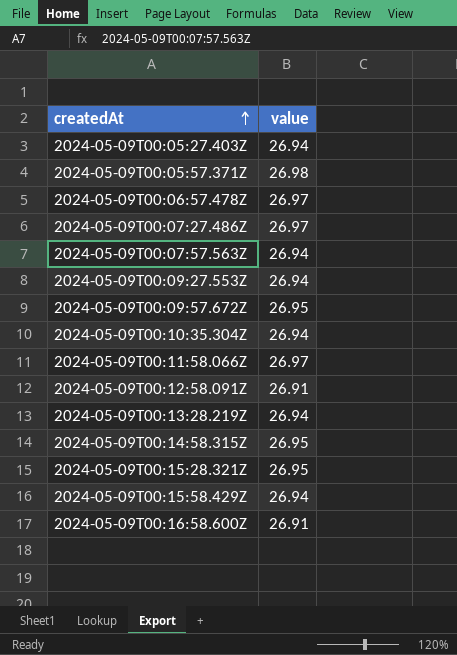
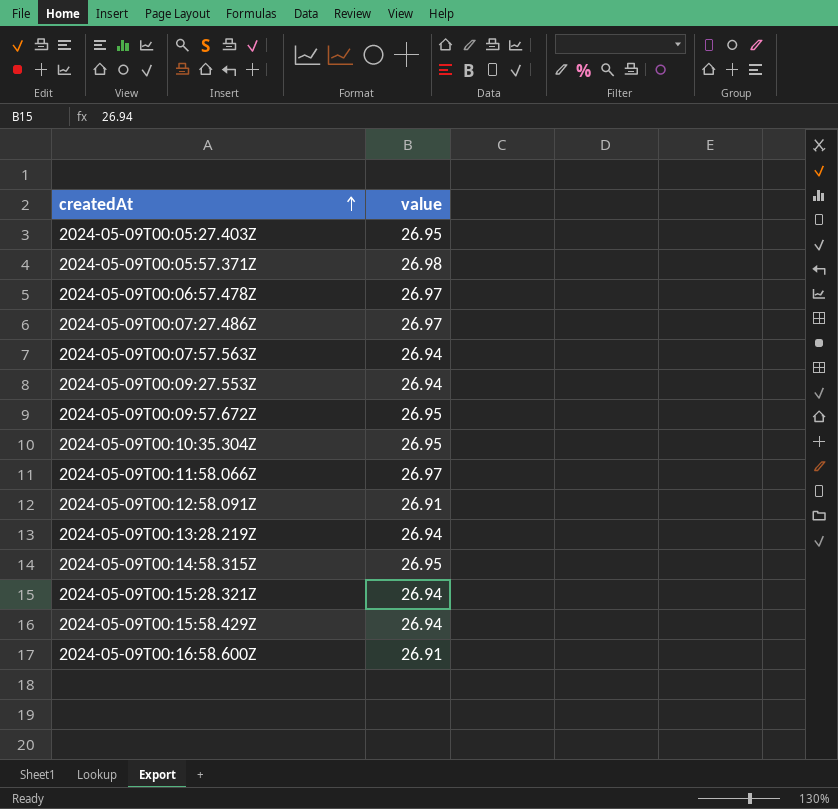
2024-05-09T00:05:27.403Z | value: 26.94 -> 26.95
2024-05-09T00:10:35.304Z | value: 26.94 -> 26.95
2024-05-09T00:15:28.321Z | value: 26.95 -> 26.94

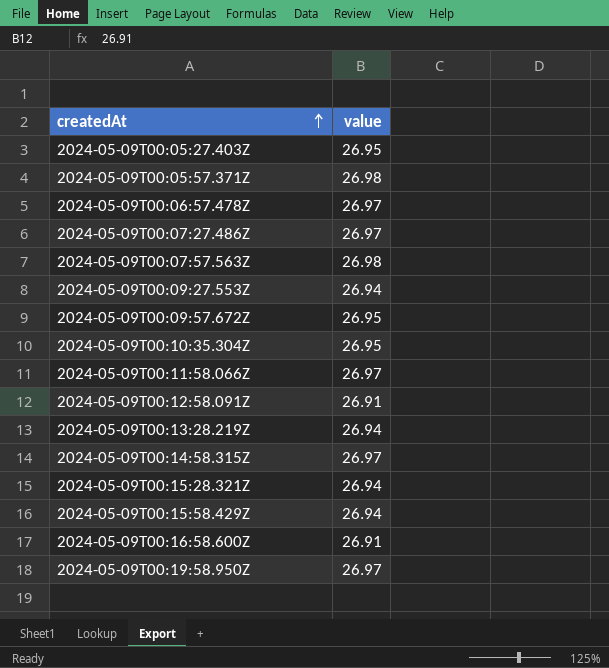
2024-05-09T00:07:57.563Z | value: 26.94 -> 26.98
2024-05-09T00:14:58.315Z | value: 26.95 -> 26.97
row 2024-05-09T00:19:58.950Z: none -> 26.97

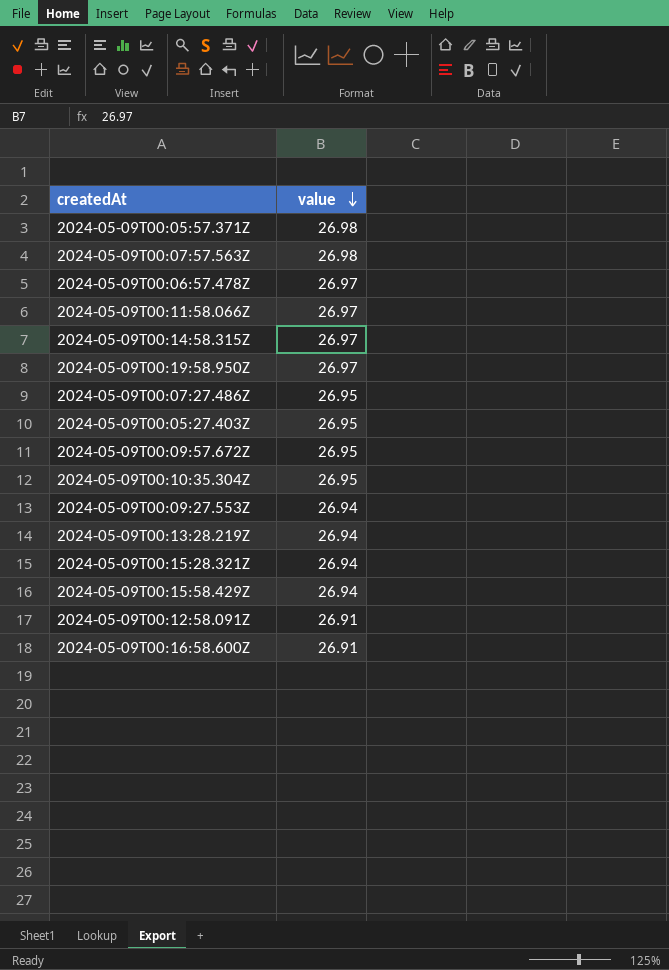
row order: createdAt ascending -> value descending
2024-05-09T00:07:27.486Z | value: 26.97 -> 26.95

